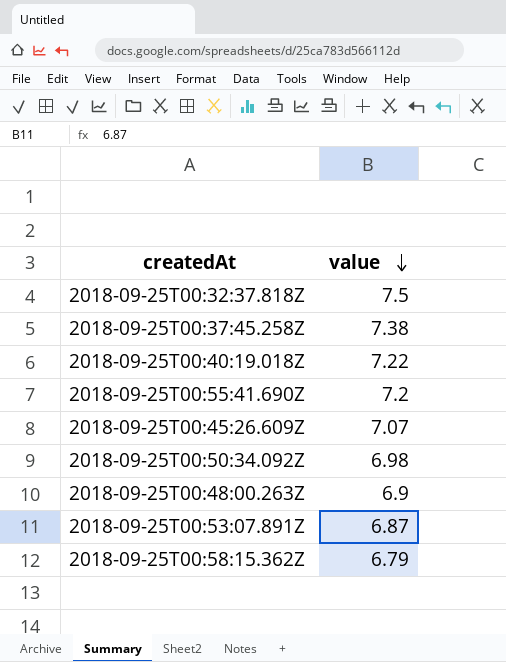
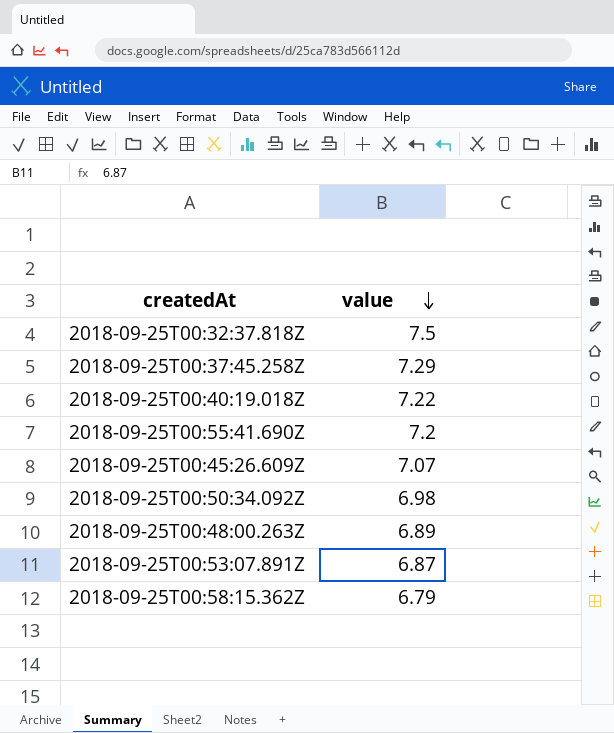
2018-09-25T00:37:45.258Z | value: 7.38 -> 7.29
2018-09-25T00:48:00.263Z | value: 6.9 -> 6.89

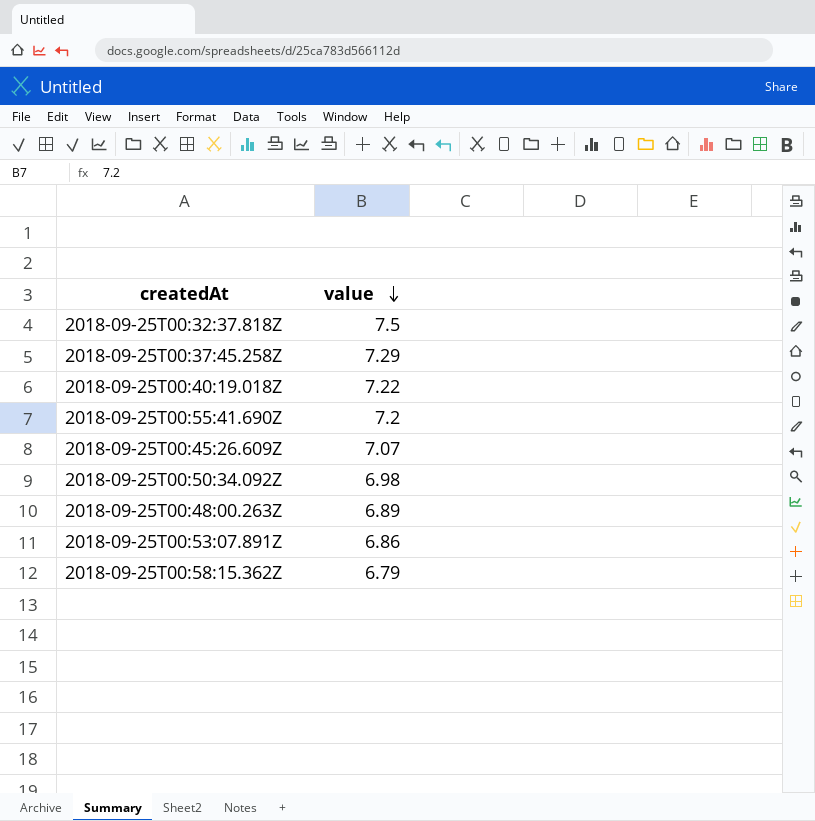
2018-09-25T00:53:07.891Z | value: 6.87 -> 6.86

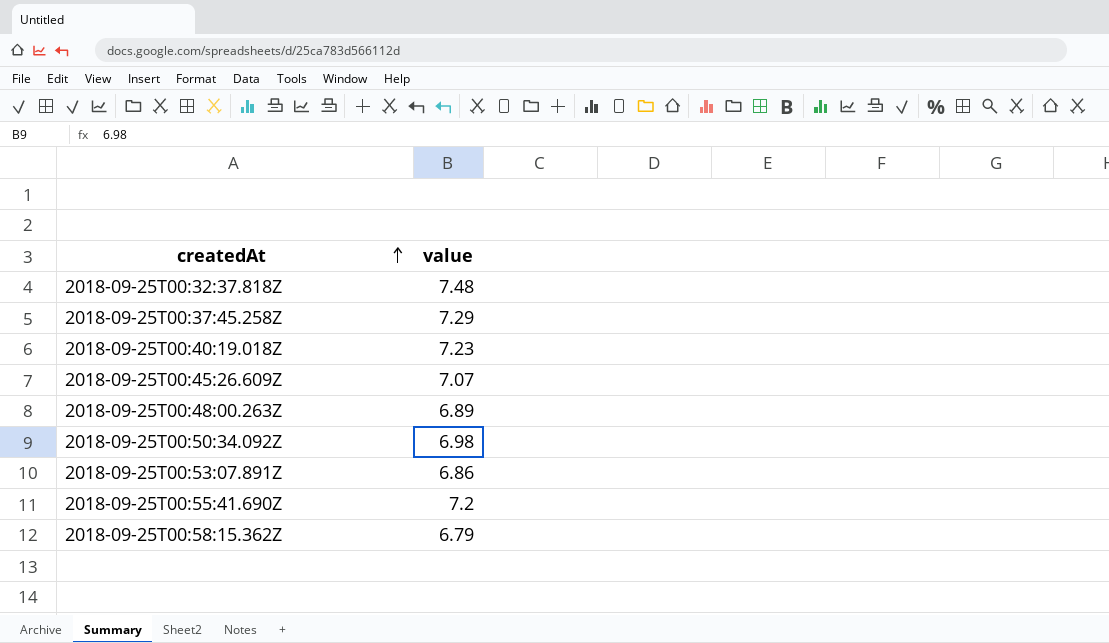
row order: value descending -> createdAt ascending
2018-09-25T00:32:37.818Z | value: 7.5 -> 7.48
2018-09-25T00:40:19.018Z | value: 7.22 -> 7.23

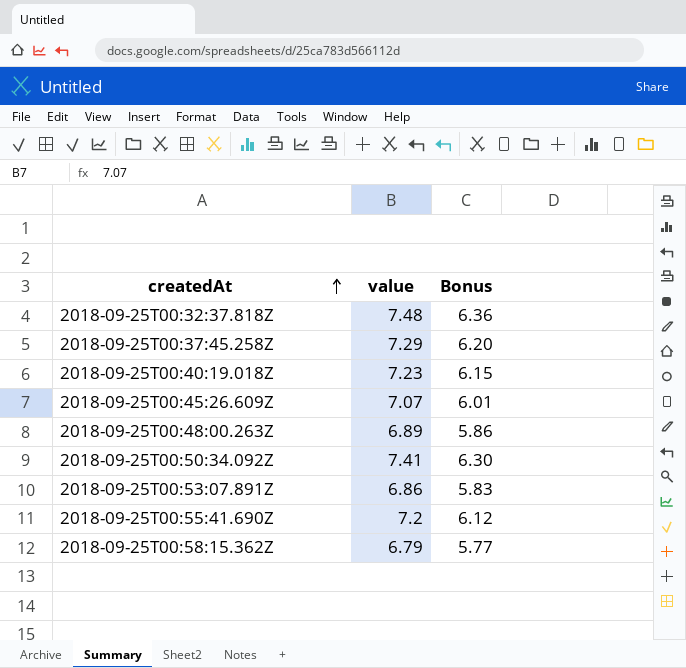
column Bonus | formula: none -> [value] * 0.85
2018-09-25T00:50:34.092Z | value: 6.98 -> 7.41

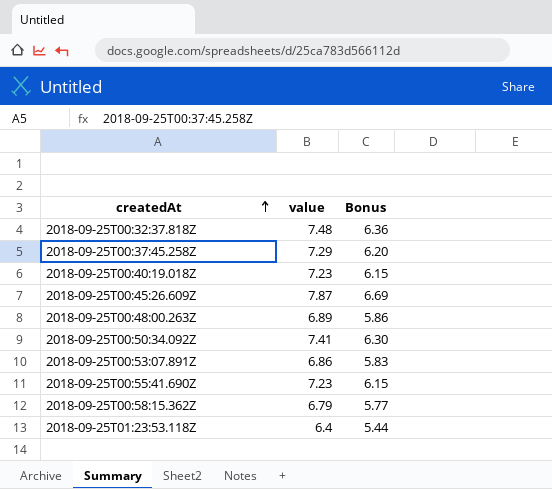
2018-09-25T00:45:26.609Z | value: 7.07 -> 7.87
2018-09-25T00:45:26.609Z | Bonus: 6.01 -> 6.69
2018-09-25T00:55:41.690Z | value: 7.2 -> 7.23
2018-09-25T00:55:41.690Z | Bonus: 6.12 -> 6.15
row 2018-09-25T01:23:53.118Z: none -> 6.4 | 5.44

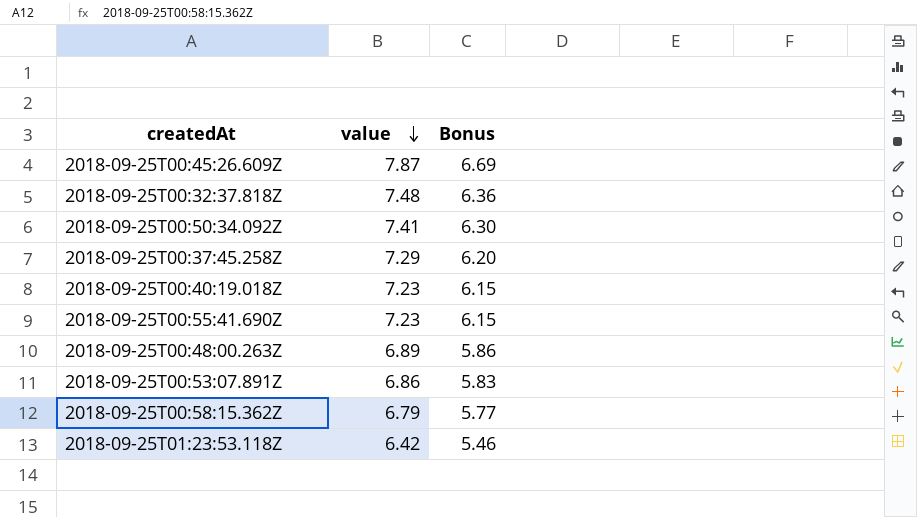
row order: createdAt ascending -> value descending
2018-09-25T01:23:53.118Z | value: 6.4 -> 6.42
2018-09-25T01:23:53.118Z | Bonus: 5.44 -> 5.46

